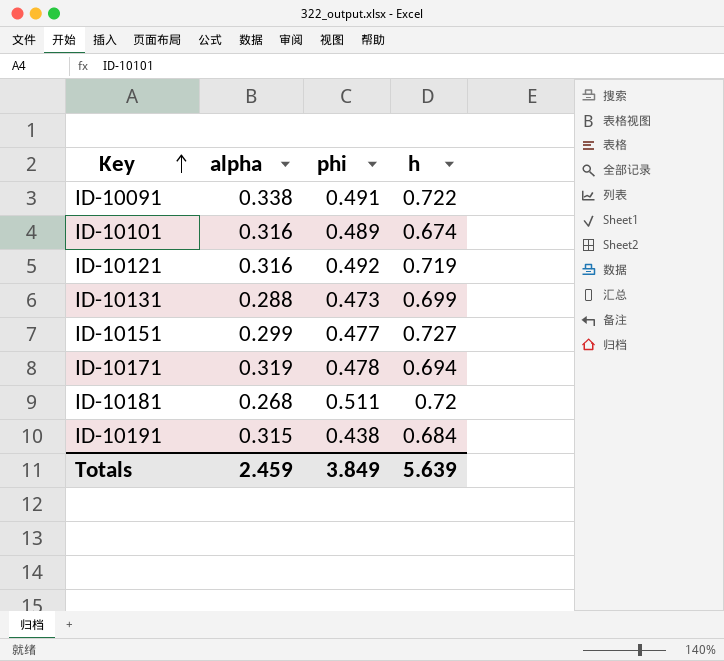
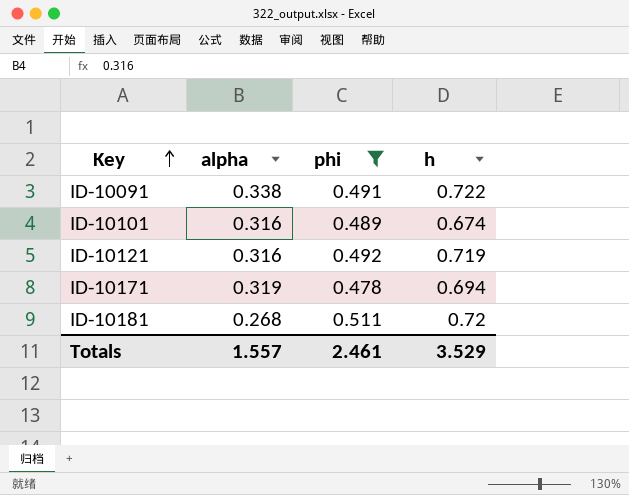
filter: none -> phi >= 0.478
Totals | alpha: 2.459 -> 1.557
Totals | phi: 3.849 -> 2.461
Totals | h: 5.639 -> 3.529

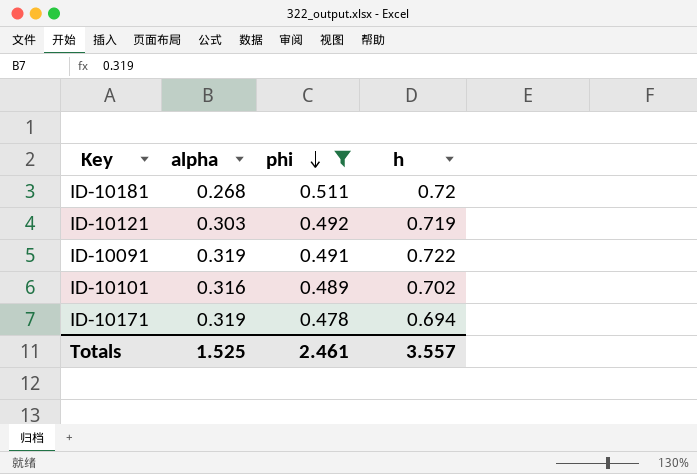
row order: Key ascending -> phi descending
ID-10121 | alpha: 0.316 -> 0.303
ID-10091 | alpha: 0.338 -> 0.319
ID-10101 | h: 0.674 -> 0.702
Totals | alpha: 1.557 -> 1.525
Totals | h: 3.529 -> 3.557

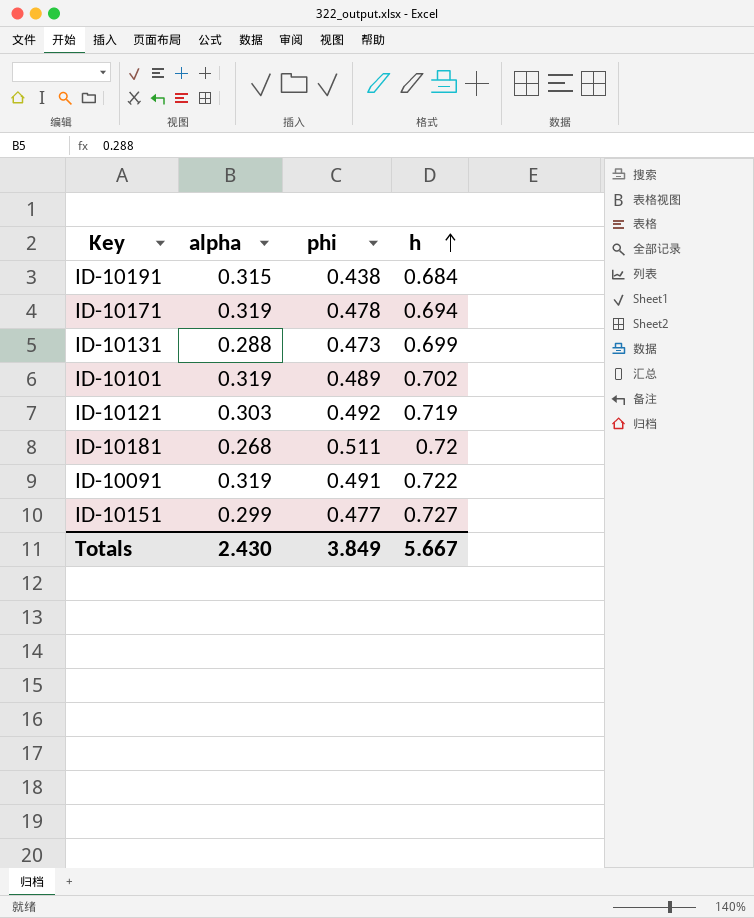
filter: phi >= 0.478 -> none
row order: phi descending -> h ascending
ID-10101 | alpha: 0.316 -> 0.319
Totals | alpha: 1.525 -> 2.430
Totals | phi: 2.461 -> 3.849
Totals | h: 3.557 -> 5.667

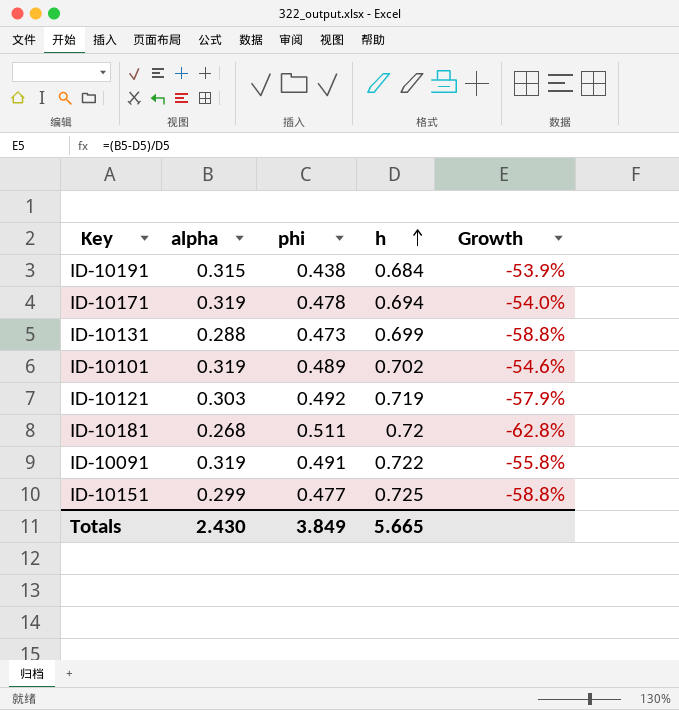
column Growth | formula: none -> ([alpha] - [h]) / [h]
ID-10151 | h: 0.727 -> 0.725
Totals | h: 5.667 -> 5.665

